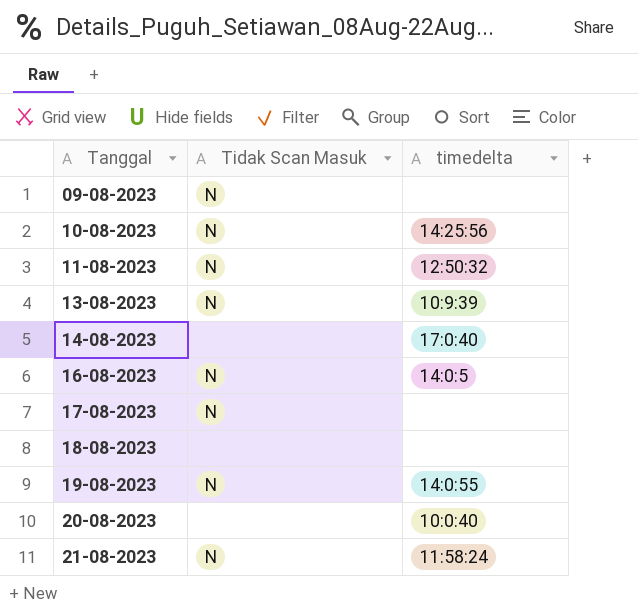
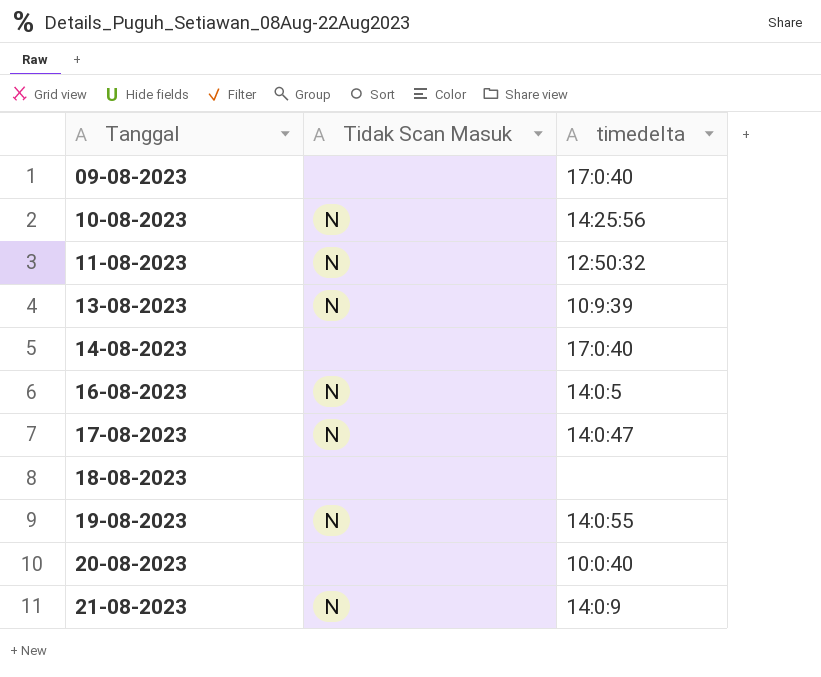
09-08-2023 | Tidak Scan Masuk: N -> none
09-08-2023 | timedelta: none -> 17:0:40
17-08-2023 | timedelta: none -> 14:0:47
21-08-2023 | timedelta: 11:58:24 -> 14:0:9

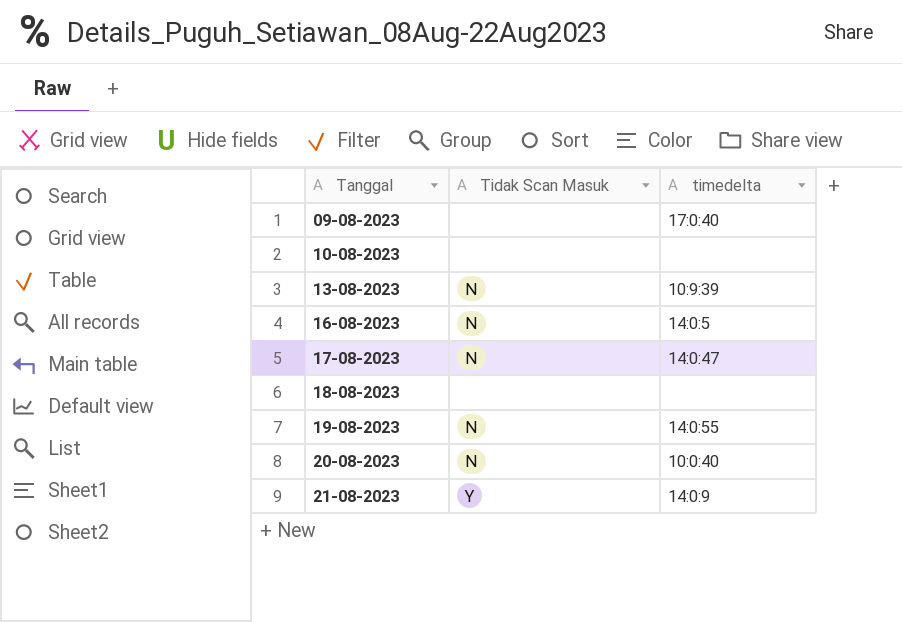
row 11-08-2023: N | 12:50:32 -> none
row 14-08-2023: none | 17:0:40 -> none
10-08-2023 | Tidak Scan Masuk: N -> none
10-08-2023 | timedelta: 14:25:56 -> none
20-08-2023 | Tidak Scan Masuk: none -> N
21-08-2023 | Tidak Scan Masuk: N -> Y

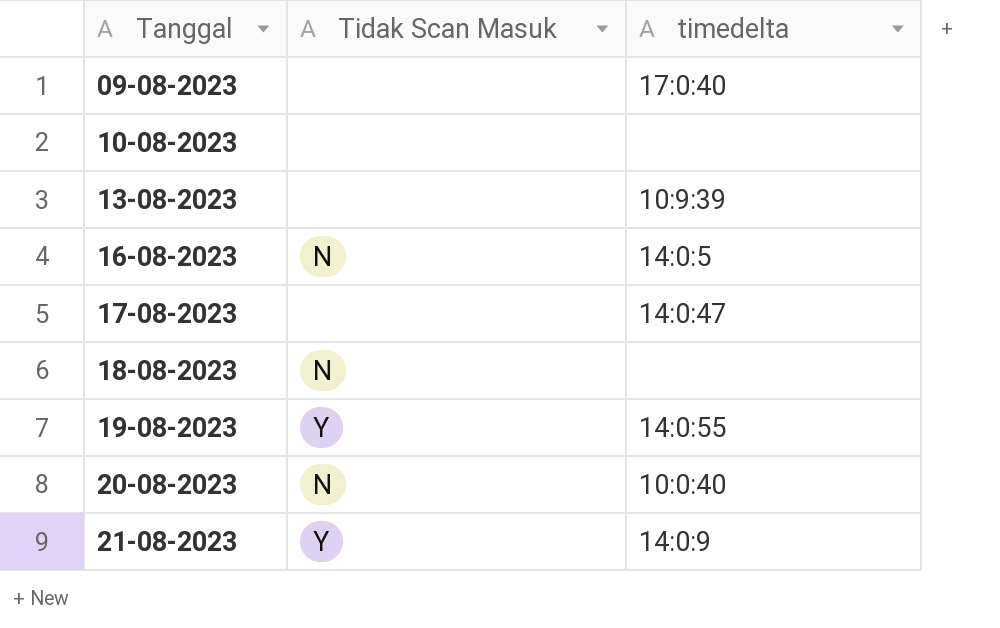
13-08-2023 | Tidak Scan Masuk: N -> none
17-08-2023 | Tidak Scan Masuk: N -> none
18-08-2023 | Tidak Scan Masuk: none -> N
19-08-2023 | Tidak Scan Masuk: N -> Y

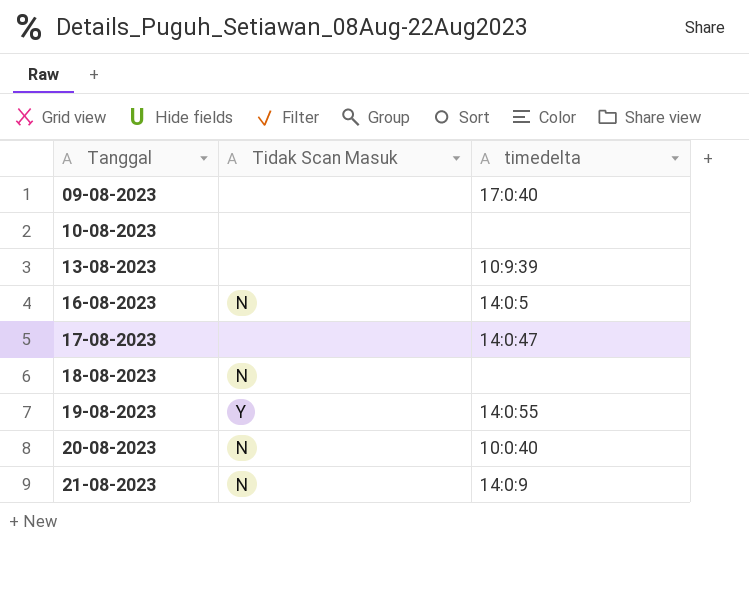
21-08-2023 | Tidak Scan Masuk: Y -> N

